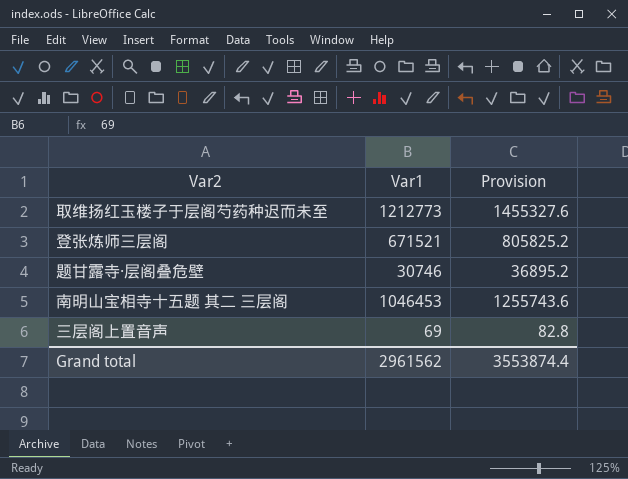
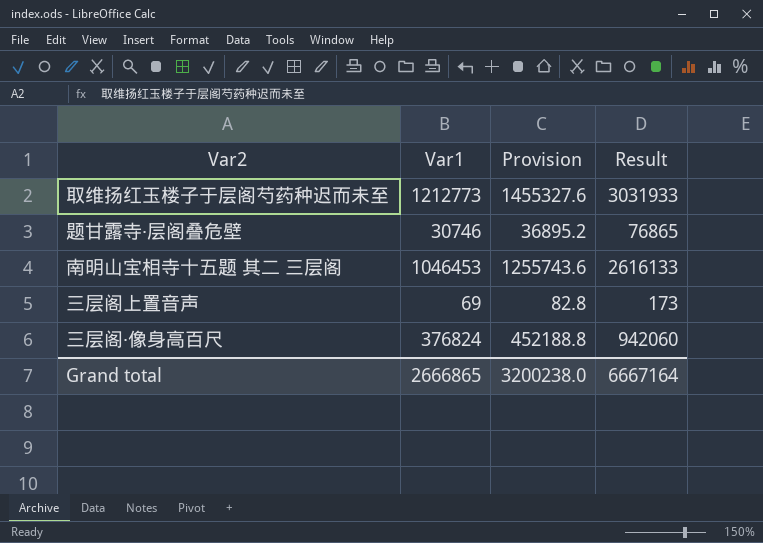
column Result | formula: none -> [Var1] * 2.5
row 登张炼师三层阁: 671521 | 805825.2 -> none
row 三层阁·像身高百尺: none -> 376824 | 452188.8 | 942060
Grand total | Var1: 2961562 -> 2666865
Grand total | Provision: 3553874.4 -> 3200238.0

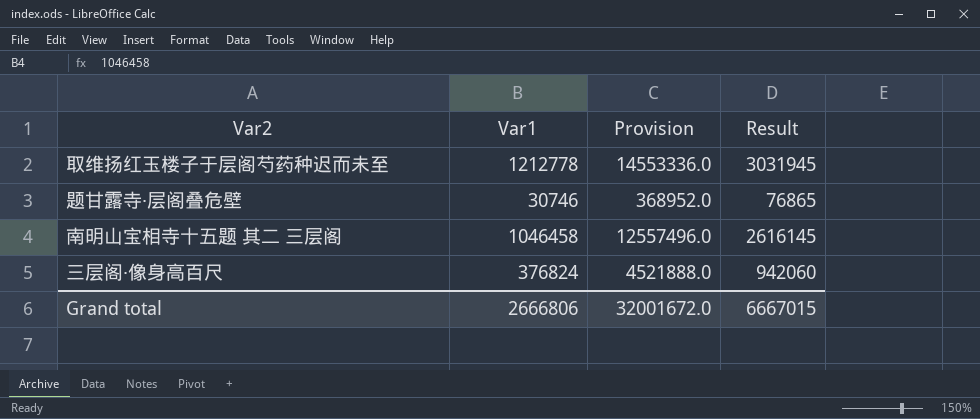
column Provision | formula: [Var1] * 1.2 -> [Var1] * 12
row 三层阁上置音声: 69 | 82.8 | 173 -> none
取维扬红玉楼子于层阁芍药种迟而未至 | Var1: 1212773 -> 1212778
取维扬红玉楼子于层阁芍药种迟而未至 | Result: 3031933 -> 3031945
南明山宝相寺十五题 其二 三层阁 | Var1: 1046453 -> 1046458
南明山宝相寺十五题 其二 三层阁 | Result: 2616133 -> 2616145
Grand total | Var1: 2666865 -> 2666806
Grand total | Provision: 3200238.0 -> 32001672.0
Grand total | Result: 6667164 -> 6667015

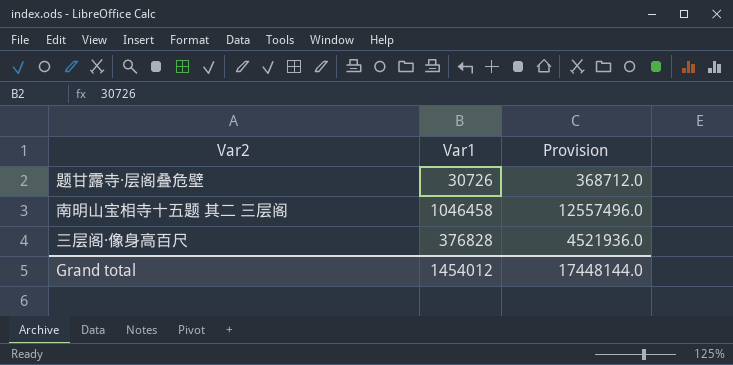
column Result | formula: [Var1] * 2.5 -> none
row 取维扬红玉楼子于层阁芍药种迟而未至: 1212778 | 14553336.0 | 3031945 -> none
题甘露寺·层阁叠危壁 | Var1: 30746 -> 30726
题甘露寺·层阁叠危壁 | Provision: 368952.0 -> 368712.0
三层阁·像身高百尺 | Var1: 376824 -> 376828
三层阁·像身高百尺 | Provision: 4521888.0 -> 4521936.0
Grand total | Var1: 2666806 -> 1454012
Grand total | Provision: 32001672.0 -> 17448144.0

